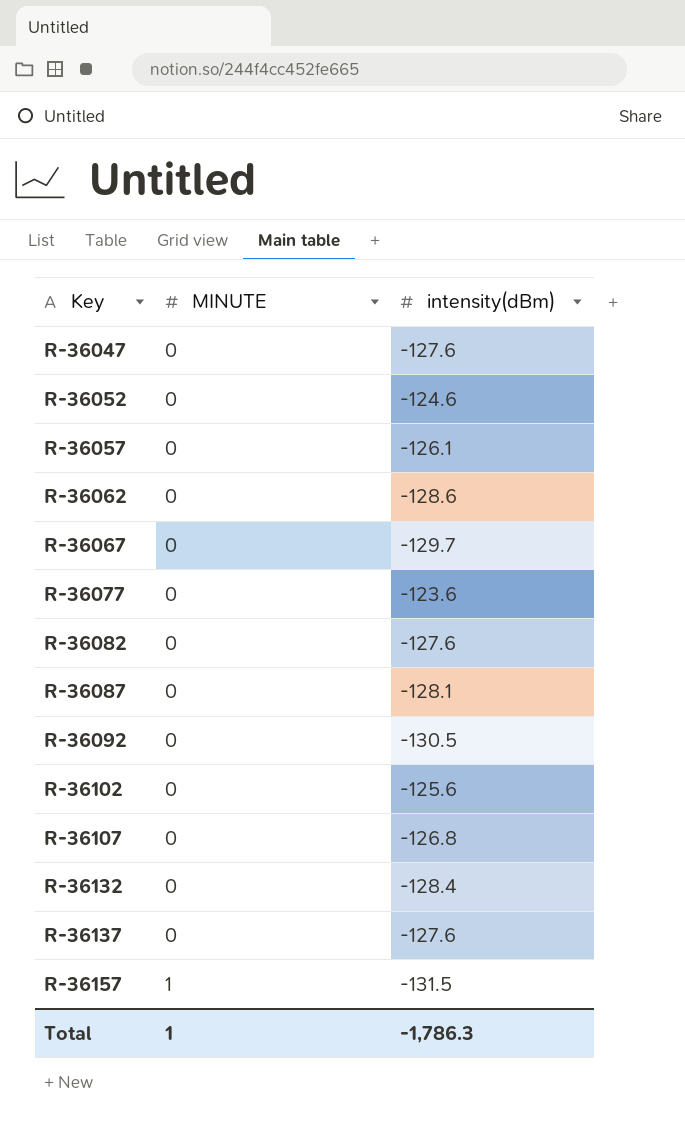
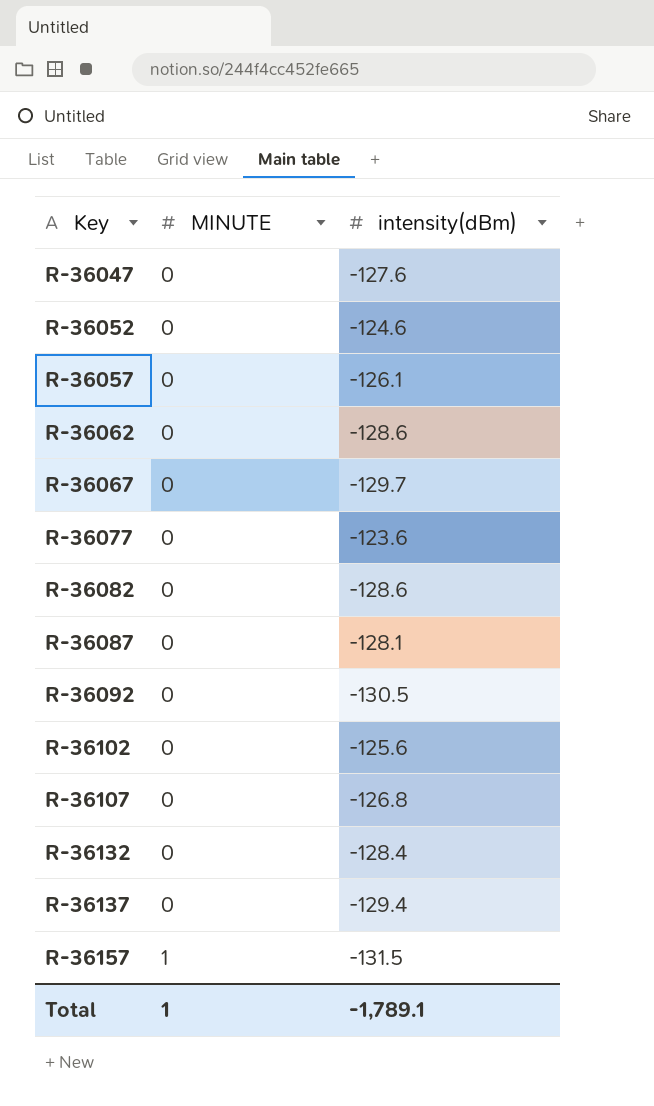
R-36082 | intensity(dBm): -127.6 -> -128.6
R-36137 | intensity(dBm): -127.6 -> -129.4
Total | intensity(dBm): -1,786.3 -> -1,789.1

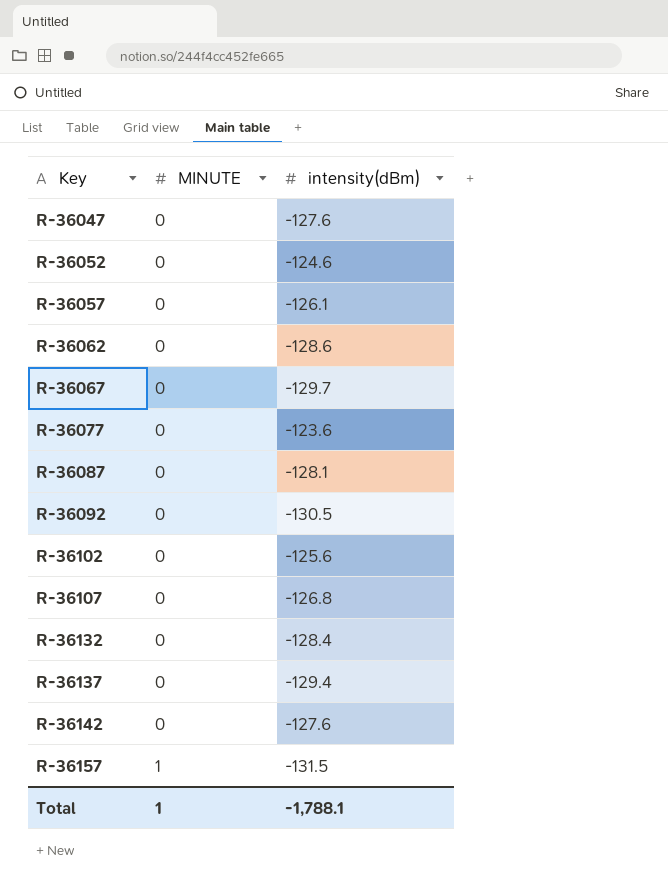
row R-36082: 0 | -128.6 -> none
row R-36142: none -> 0 | -127.6
Total | intensity(dBm): -1,789.1 -> -1,788.1

